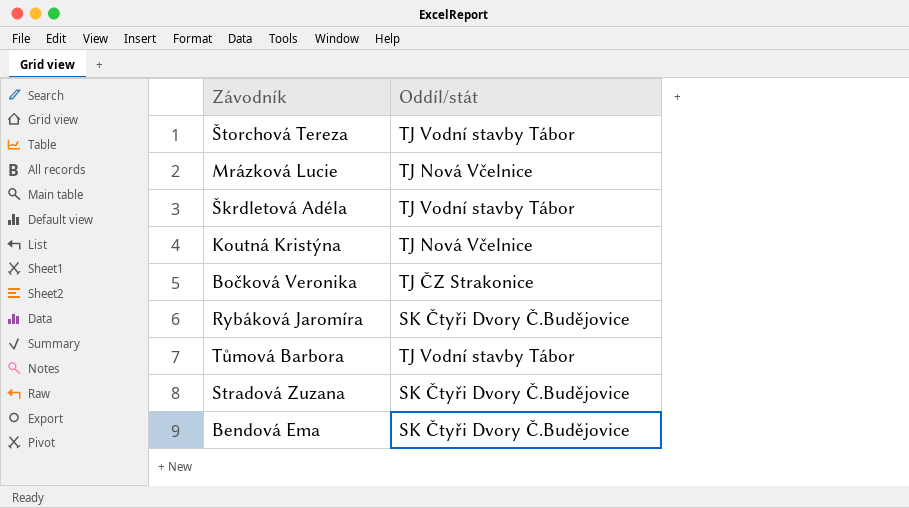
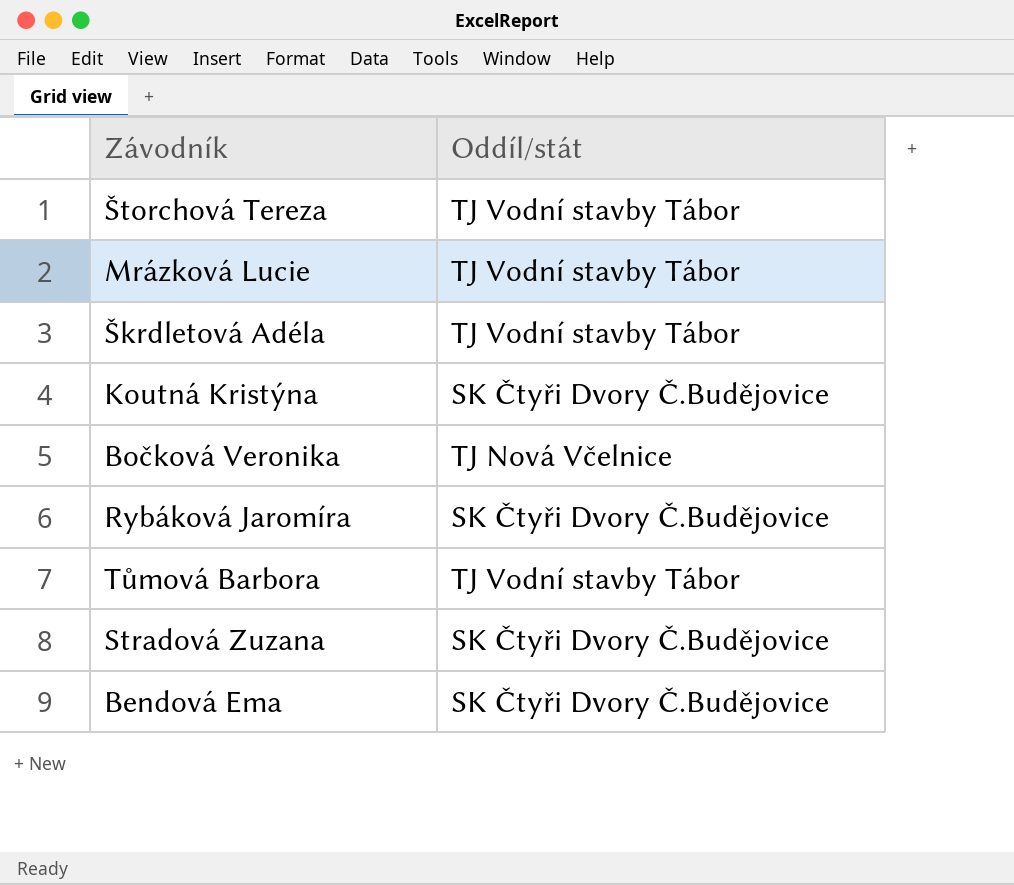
Mrázková Lucie | Oddíl/stát: TJ Nová Včelnice -> TJ Vodní stavby Tábor
Koutná Kristýna | Oddíl/stát: TJ Nová Včelnice -> SK Čtyři Dvory Č.Budějovice
Bočková Veronika | Oddíl/stát: TJ ČZ Strakonice -> TJ Nová Včelnice

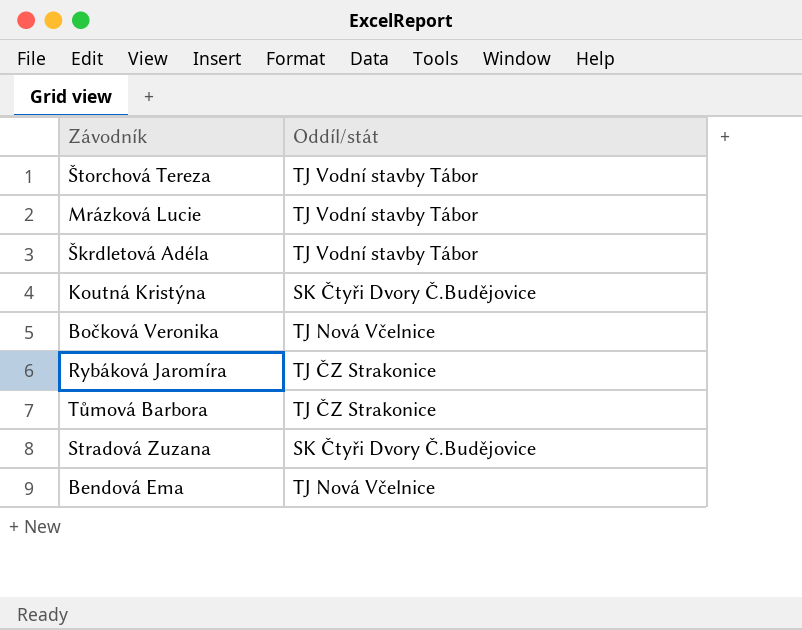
Rybáková Jaromíra | Oddíl/stát: SK Čtyři Dvory Č.Budějovice -> TJ ČZ Strakonice
Tůmová Barbora | Oddíl/stát: TJ Vodní stavby Tábor -> TJ ČZ Strakonice
Bendová Ema | Oddíl/stát: SK Čtyři Dvory Č.Budějovice -> TJ Nová Včelnice

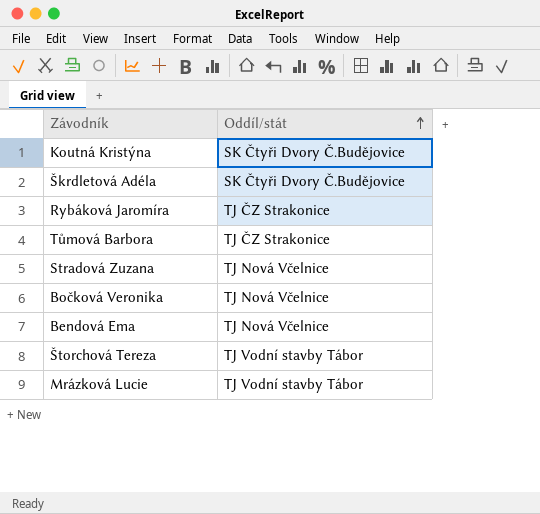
row order: none -> Oddíl/stát ascending
Škrdletová Adéla | Oddíl/stát: TJ Vodní stavby Tábor -> SK Čtyři Dvory Č.Budějovice
Stradová Zuzana | Oddíl/stát: SK Čtyři Dvory Č.Budějovice -> TJ Nová Včelnice

